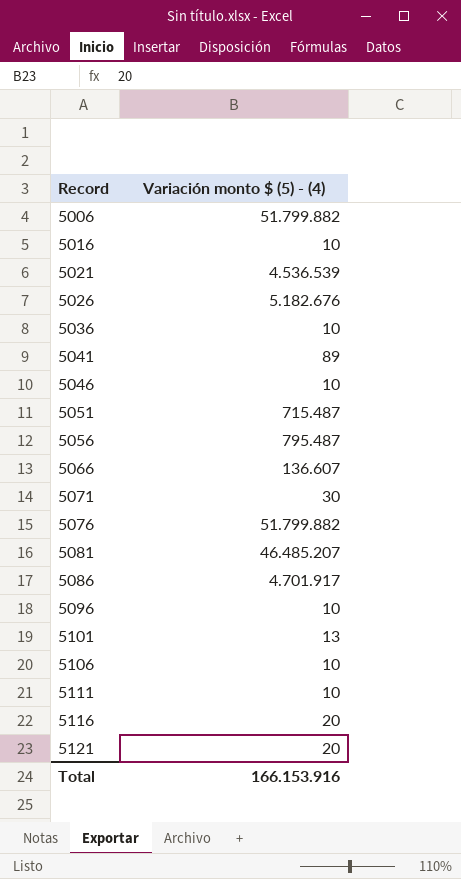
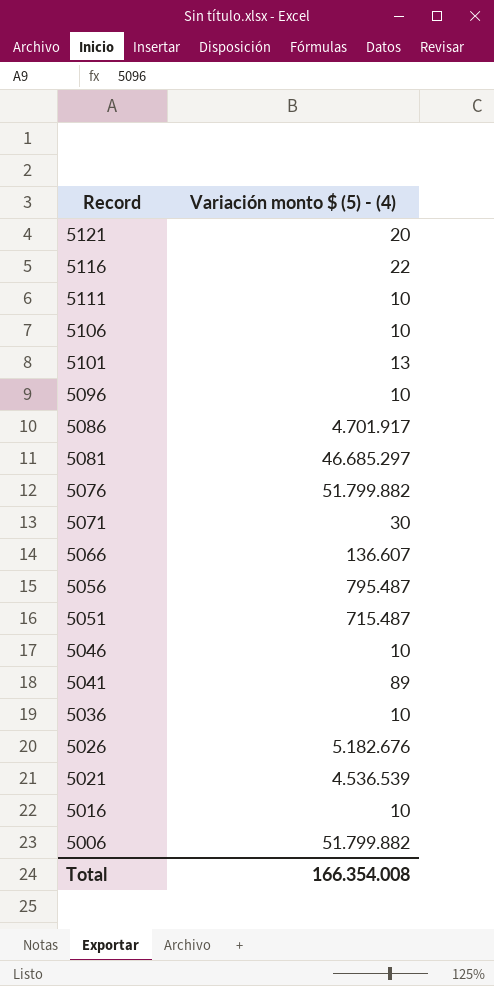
row order: Record ascending -> Record descending
5116 | Variación monto $ (5) - (4): 20 -> 22
5081 | Variación monto $ (5) - (4): 46.485.207 -> 46.685.297
Total | Variación monto $ (5) - (4): 166.153.916 -> 166.354.008

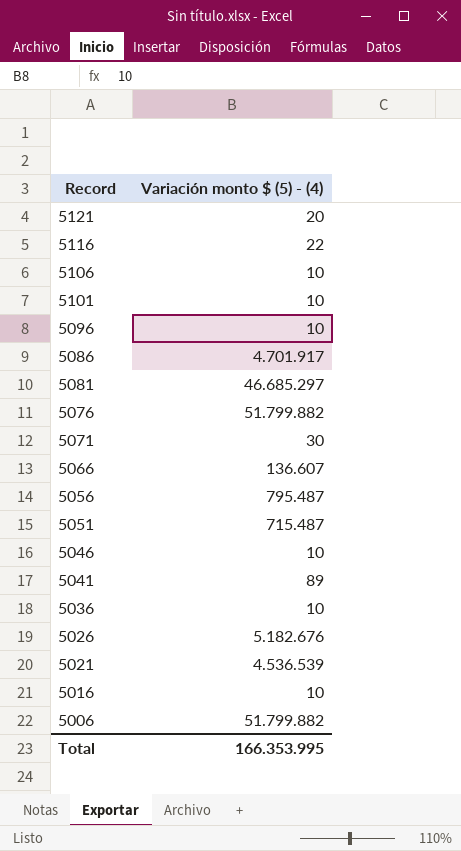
row 5111: 10 -> none
5101 | Variación monto $ (5) - (4): 13 -> 10
Total | Variación monto $ (5) - (4): 166.354.008 -> 166.353.995

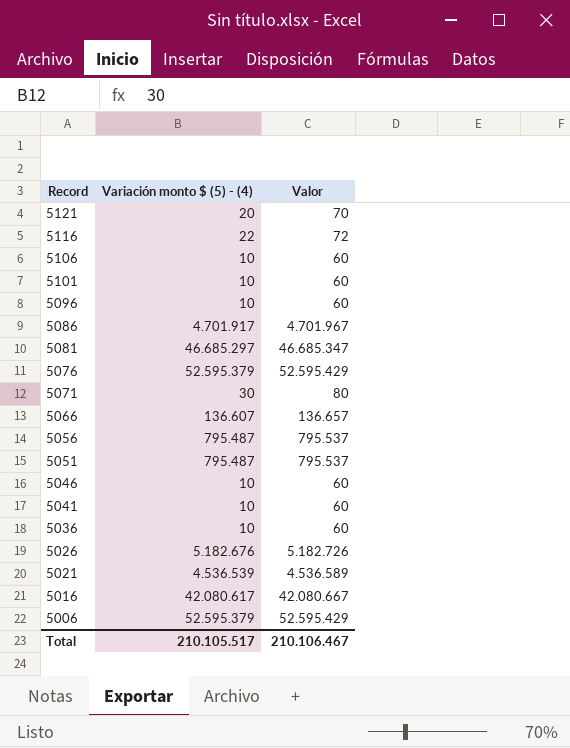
column Valor | formula: none -> [Variación monto $ (5) - (4)] + 50
5076 | Variación monto $ (5) - (4): 51.799.882 -> 52.595.379
5051 | Variación monto $ (5) - (4): 715.487 -> 795.487
5041 | Variación monto $ (5) - (4): 89 -> 10
5016 | Variación monto $ (5) - (4): 10 -> 42.080.617
5006 | Variación monto $ (5) - (4): 51.799.882 -> 52.595.379
Total | Variación monto $ (5) - (4): 166.353.995 -> 210.105.517

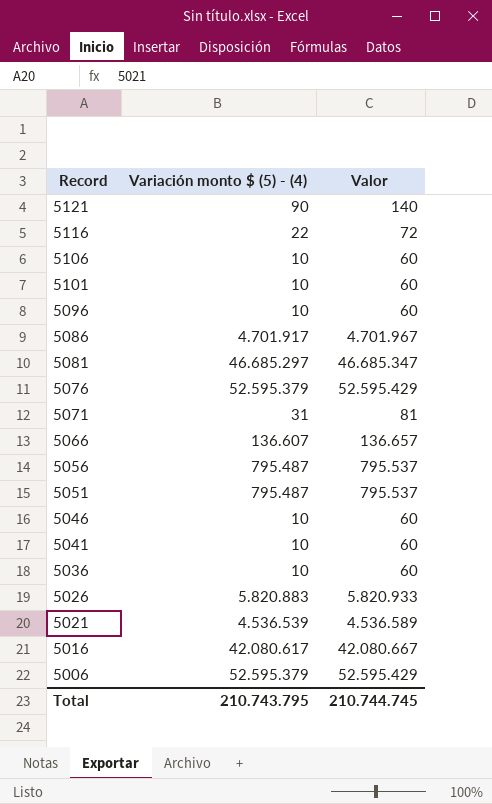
5121 | Variación monto $ (5) - (4): 20 -> 90
5121 | Valor: 70 -> 140
5071 | Variación monto $ (5) - (4): 30 -> 31
5071 | Valor: 80 -> 81
5026 | Variación monto $ (5) - (4): 5.182.676 -> 5.820.883
5026 | Valor: 5.182.726 -> 5.820.933
Total | Variación monto $ (5) - (4): 210.105.517 -> 210.743.795
Total | Valor: 210.106.467 -> 210.744.745

